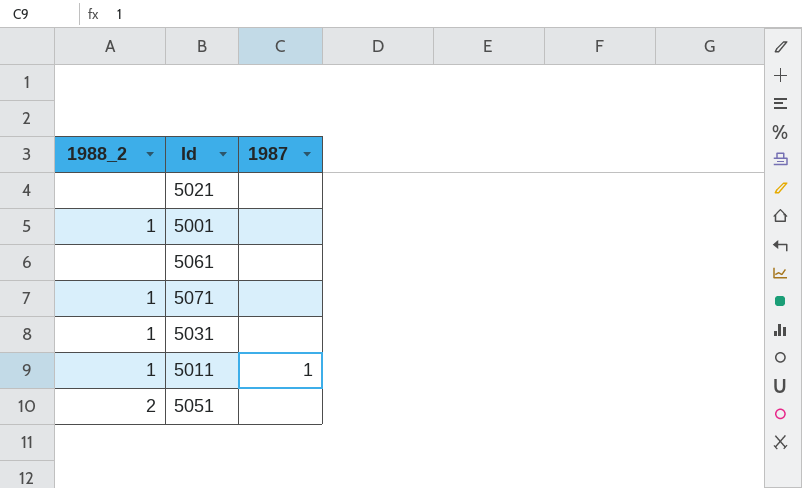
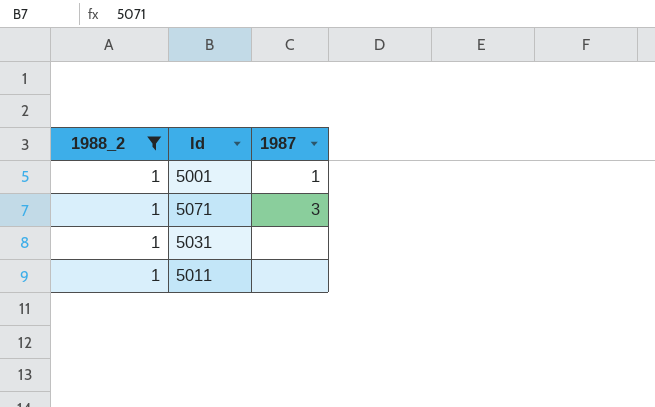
filter: none -> 1988_2 = 1
5001 | 1987: none -> 1
5071 | 1987: none -> 3
5011 | 1987: 1 -> none

